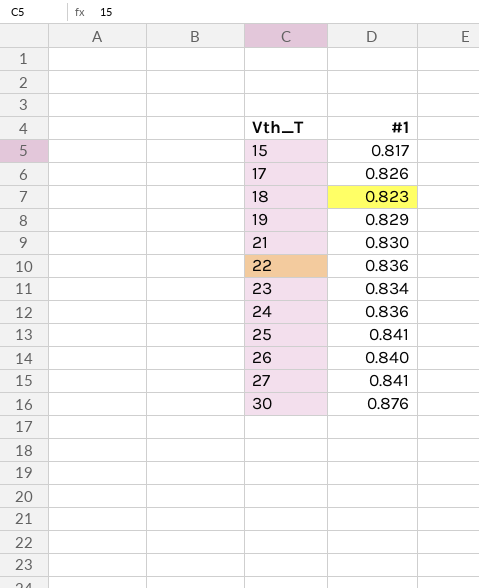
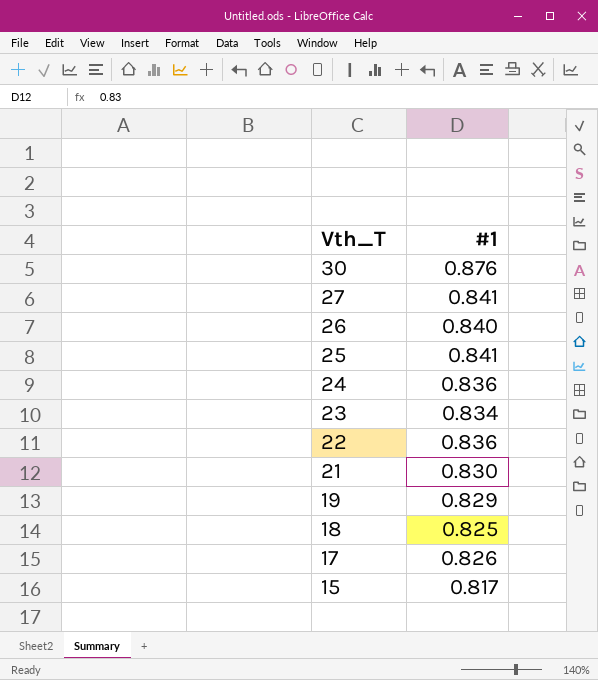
row order: Vth_T ascending -> Vth_T descending
18 | #1: 0.823 -> 0.825

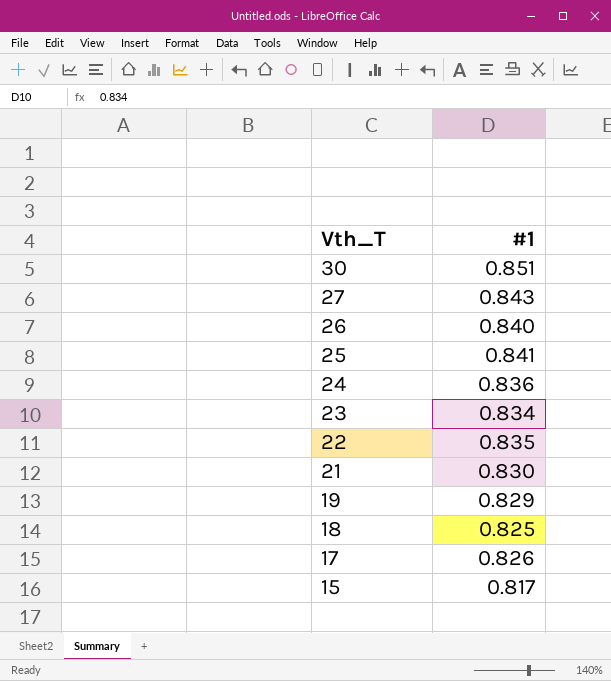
30 | #1: 0.876 -> 0.851
27 | #1: 0.841 -> 0.843
22 | #1: 0.836 -> 0.835

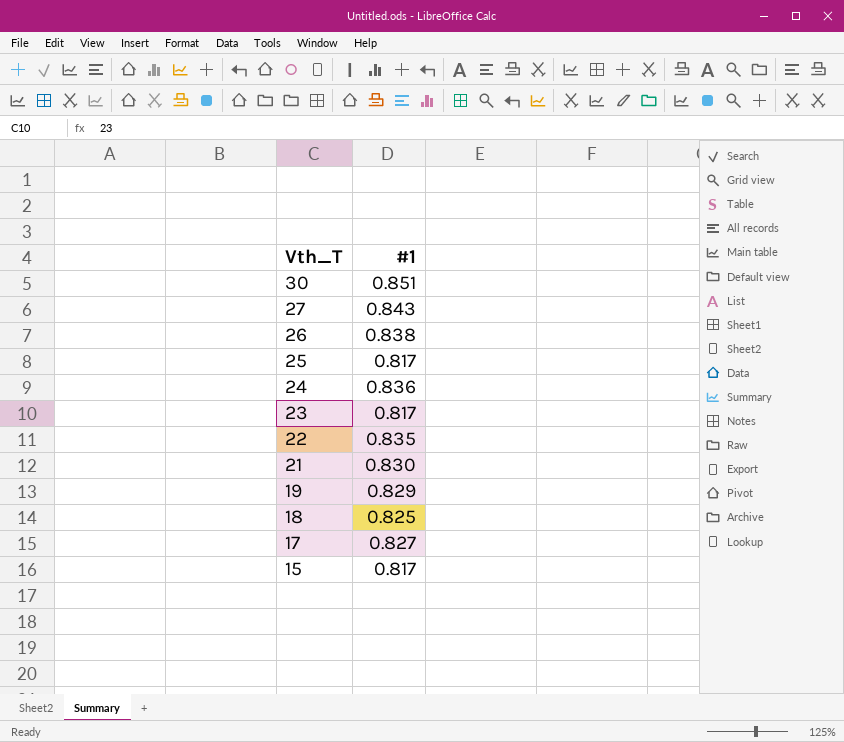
26 | #1: 0.840 -> 0.838
25 | #1: 0.841 -> 0.817
23 | #1: 0.834 -> 0.817
17 | #1: 0.826 -> 0.827

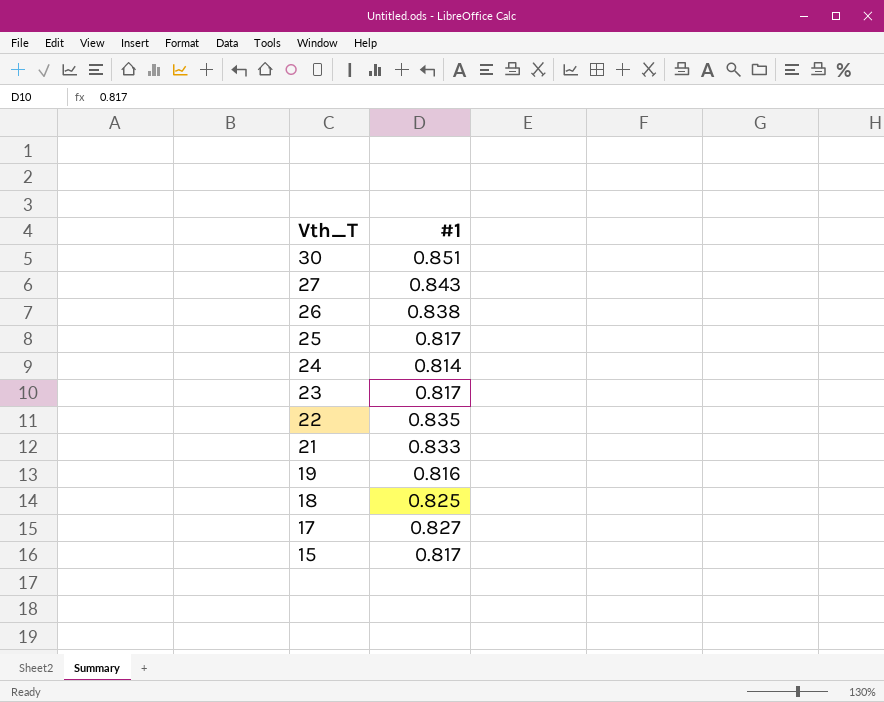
24 | #1: 0.836 -> 0.814
21 | #1: 0.830 -> 0.833
19 | #1: 0.829 -> 0.816

